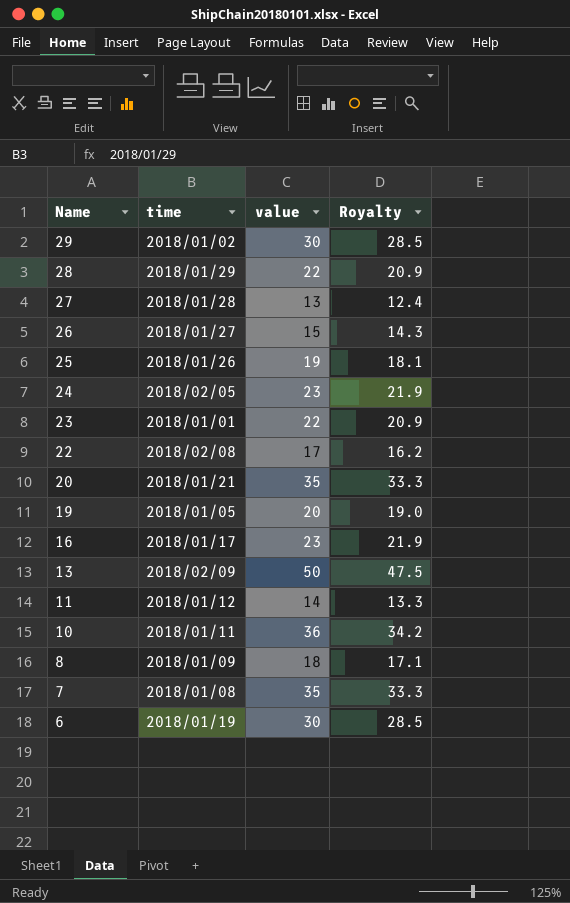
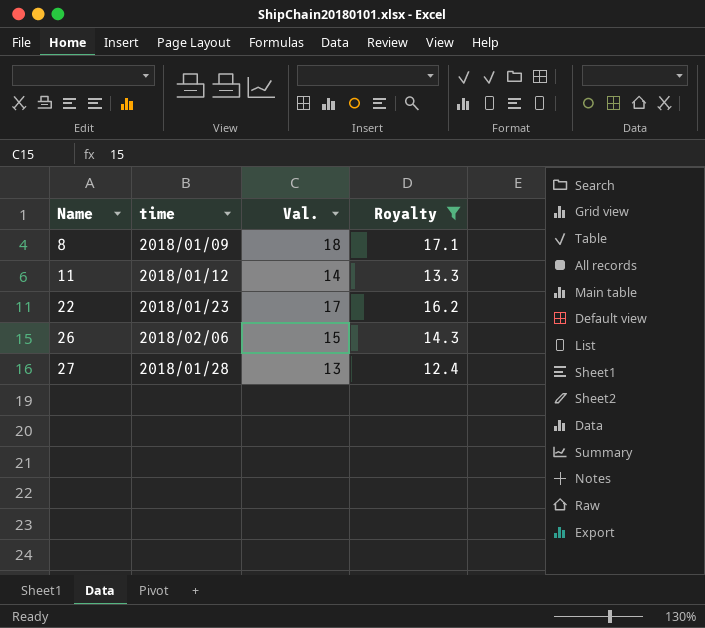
filter: none -> Royalty <= 17.1
row order: Name descending -> Name ascending
column name: value -> Val.
22 | time: 2018/02/08 -> 2018/01/23
26 | time: 2018/01/27 -> 2018/02/06

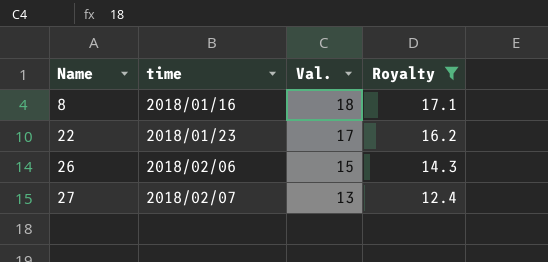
row 11: 2018/01/12 | 14 | 13.3 -> none
8 | time: 2018/01/09 -> 2018/01/16
27 | time: 2018/01/28 -> 2018/02/07

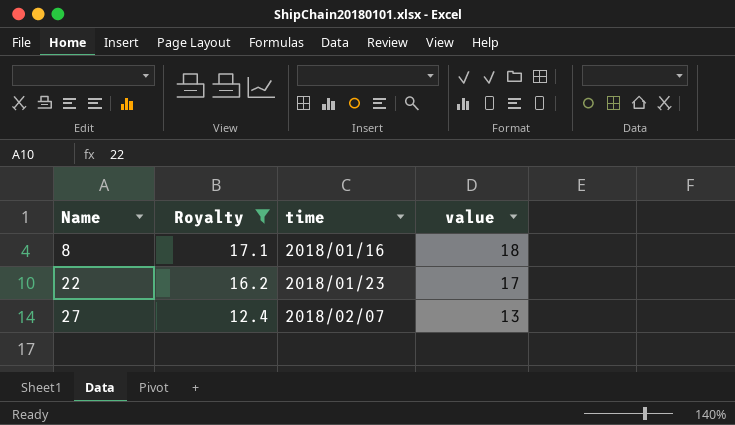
column Royalty | position: 4 -> 2
column name: Val. -> value
row 26: 2018/02/06 | 15 | 14.3 -> none

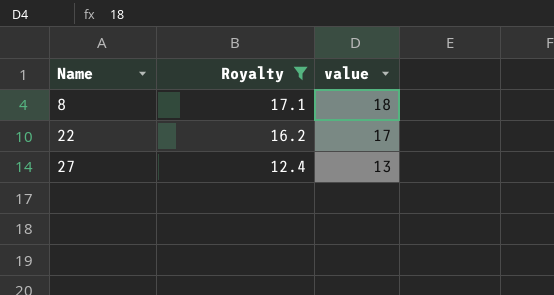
column time | position: 3 -> none

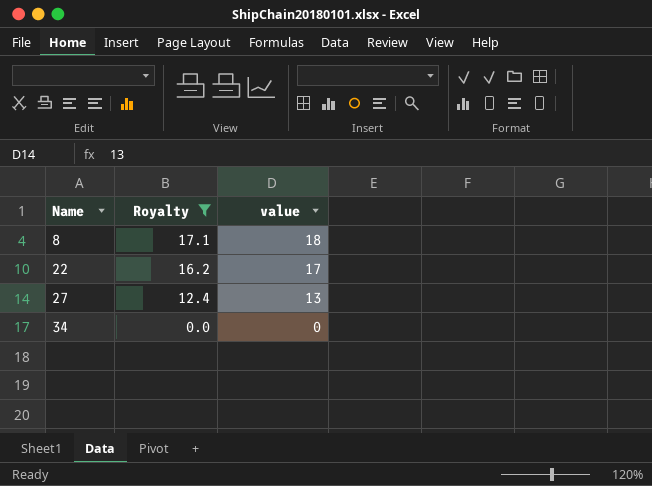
row 34: none -> 0.0 | 0

